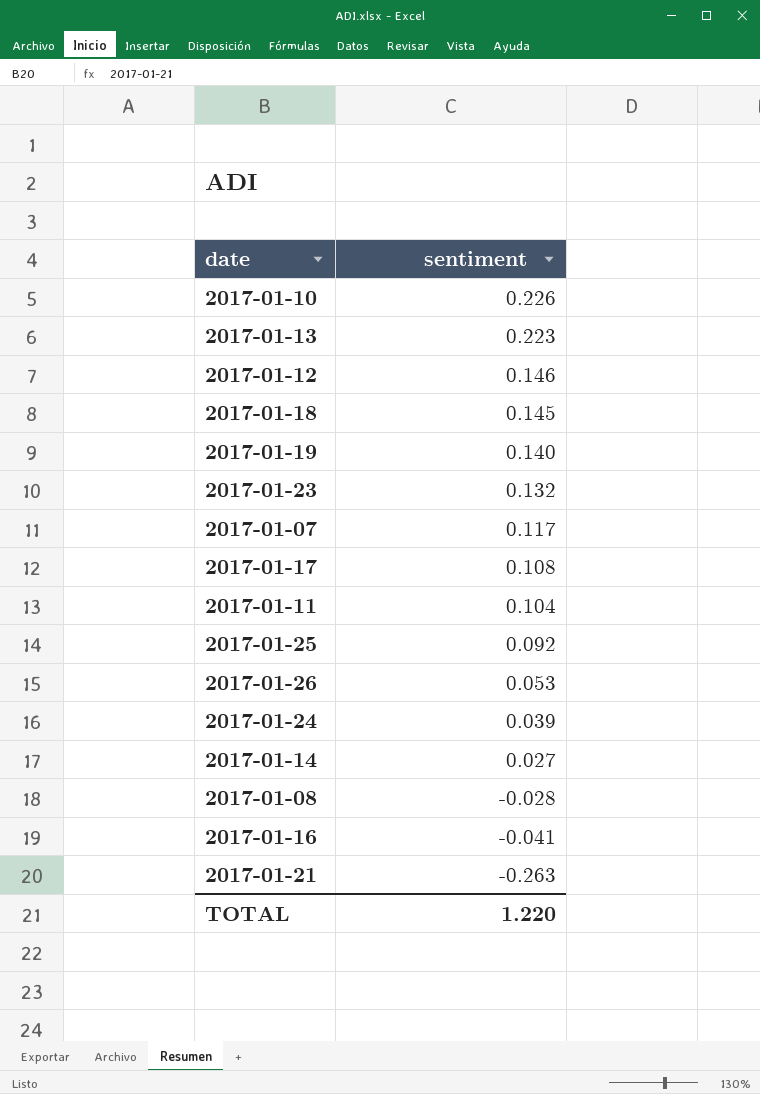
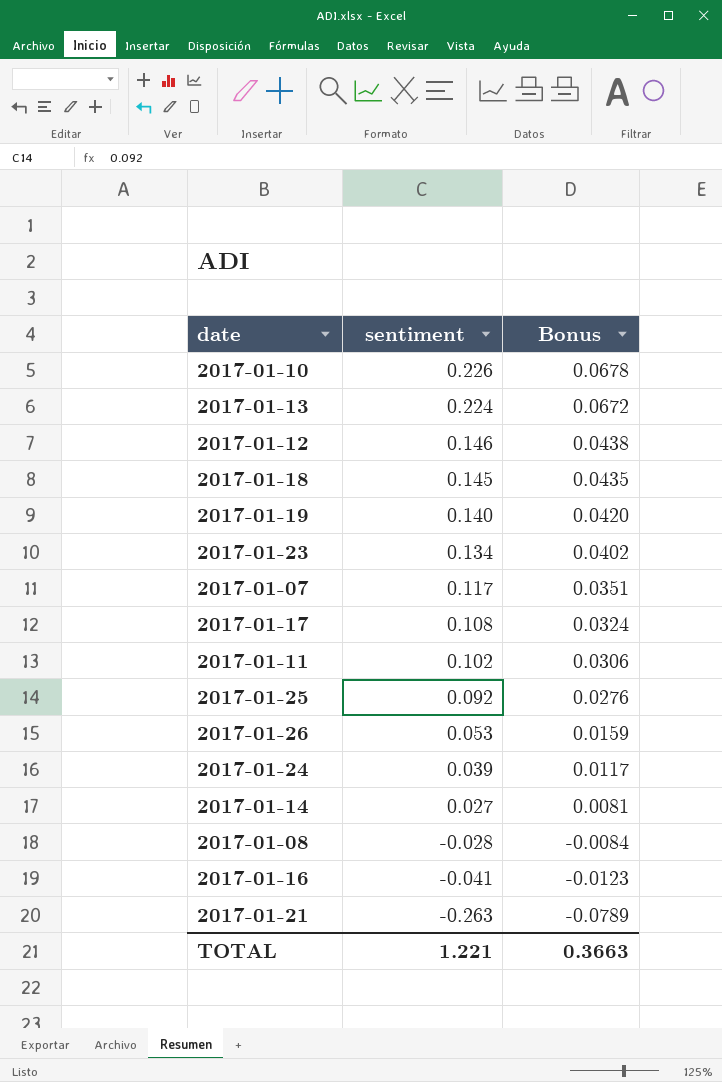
column Bonus | formula: none -> [sentiment] * 0.3
2017-01-13 | sentiment: 0.223 -> 0.224
2017-01-23 | sentiment: 0.132 -> 0.134
2017-01-11 | sentiment: 0.104 -> 0.102
TOTAL | sentiment: 1.220 -> 1.221

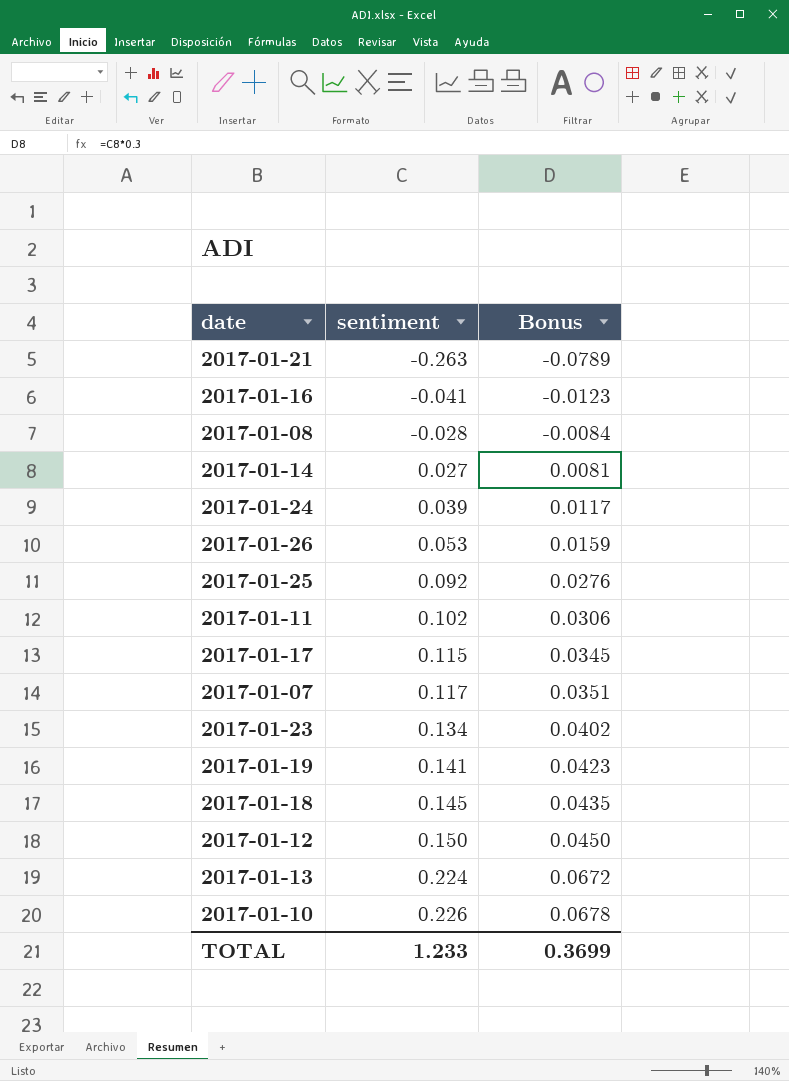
row order: sentiment descending -> sentiment ascending
2017-01-17 | sentiment: 0.108 -> 0.115
2017-01-17 | Bonus: 0.0324 -> 0.0345
2017-01-19 | sentiment: 0.140 -> 0.141
2017-01-19 | Bonus: 0.0420 -> 0.0423
2017-01-12 | sentiment: 0.146 -> 0.150
2017-01-12 | Bonus: 0.0438 -> 0.0450
TOTAL | sentiment: 1.221 -> 1.233
TOTAL | Bonus: 0.3663 -> 0.3699

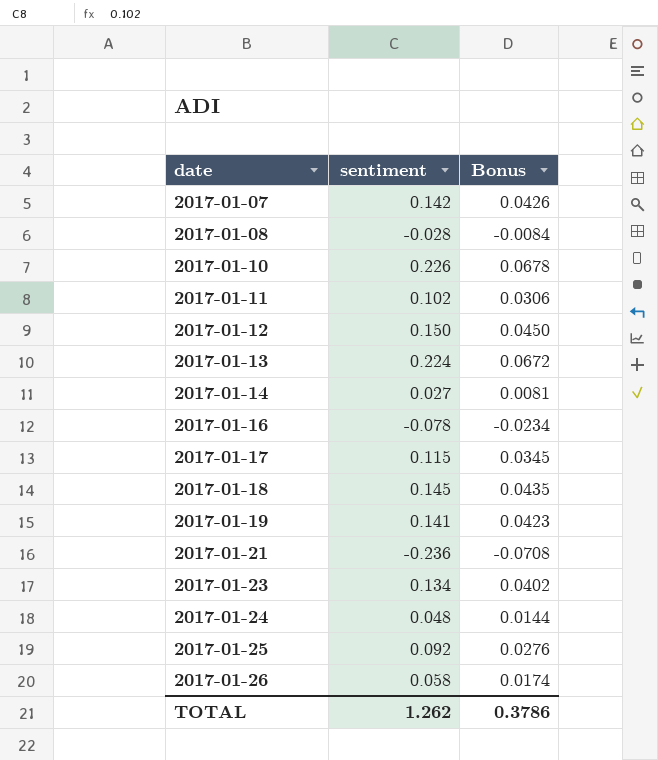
row order: sentiment ascending -> date ascending
2017-01-07 | sentiment: 0.117 -> 0.142
2017-01-07 | Bonus: 0.0351 -> 0.0426
2017-01-16 | sentiment: -0.041 -> -0.078
2017-01-16 | Bonus: -0.0123 -> -0.0234
2017-01-21 | sentiment: -0.263 -> -0.236
2017-01-21 | Bonus: -0.0789 -> -0.0708
2017-01-24 | sentiment: 0.039 -> 0.048
2017-01-24 | Bonus: 0.0117 -> 0.0144
2017-01-26 | sentiment: 0.053 -> 0.058
2017-01-26 | Bonus: 0.0159 -> 0.0174
TOTAL | sentiment: 1.233 -> 1.262
TOTAL | Bonus: 0.3699 -> 0.3786

